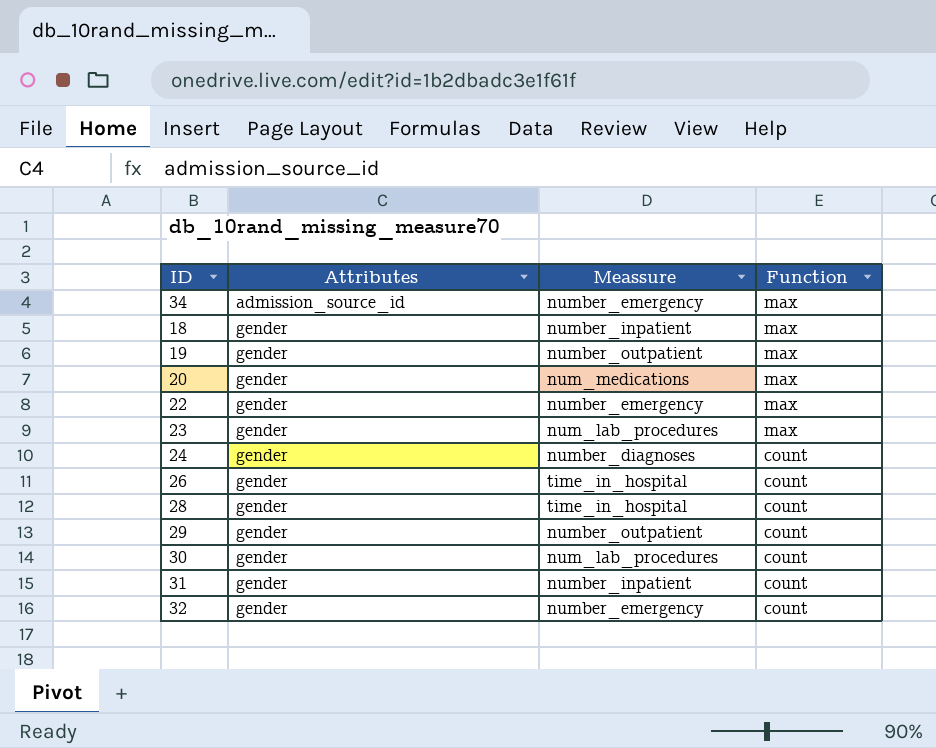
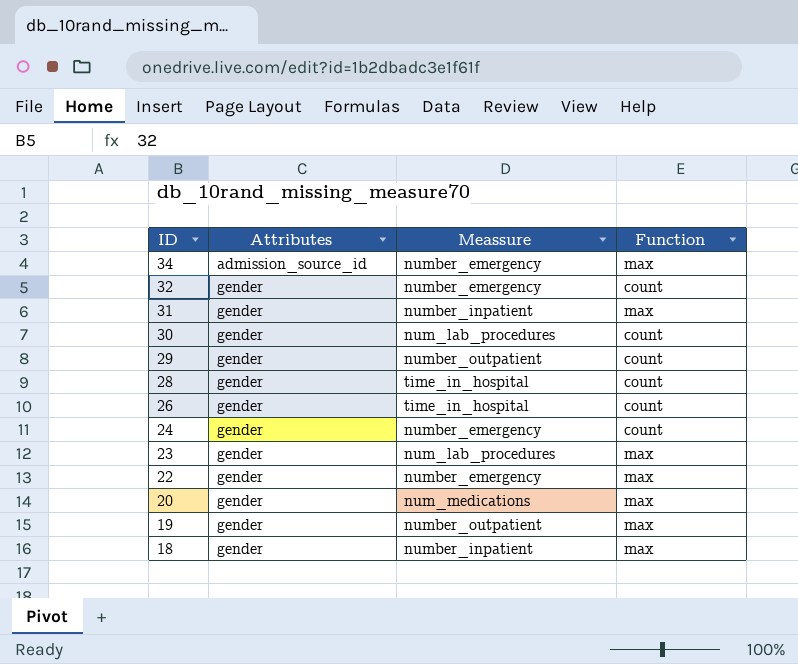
row order: Attributes ascending -> ID descending
31 | Function: count -> max
24 | Meassure: number_diagnoses -> number_emergency

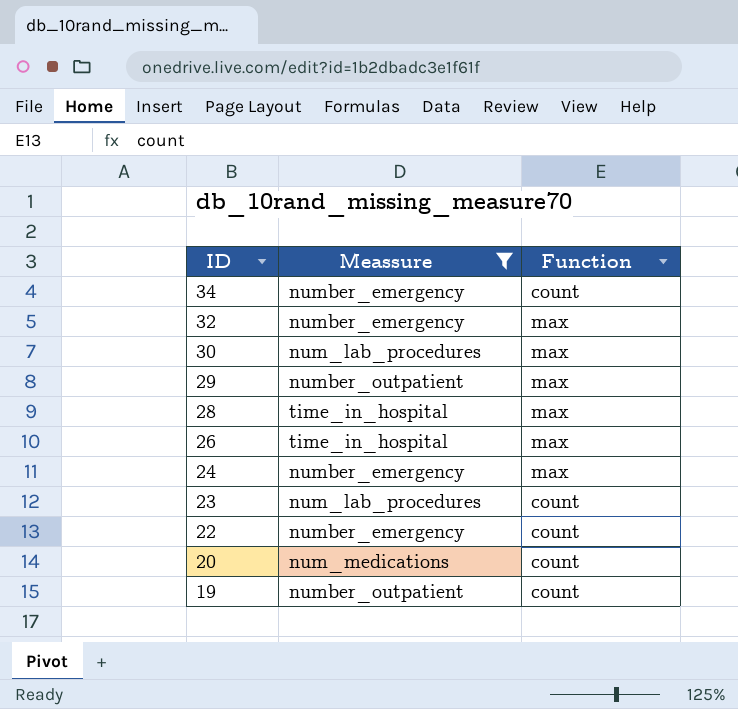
filter: none -> Meassure != number_inpatient
column Attributes | position: 2 -> none
34 | Function: max -> count
32 | Function: count -> max
30 | Function: count -> max
29 | Function: count -> max
28 | Function: count -> max
26 | Function: count -> max
24 | Function: count -> max
23 | Function: max -> count
22 | Function: max -> count
20 | Function: max -> count
19 | Function: max -> count

